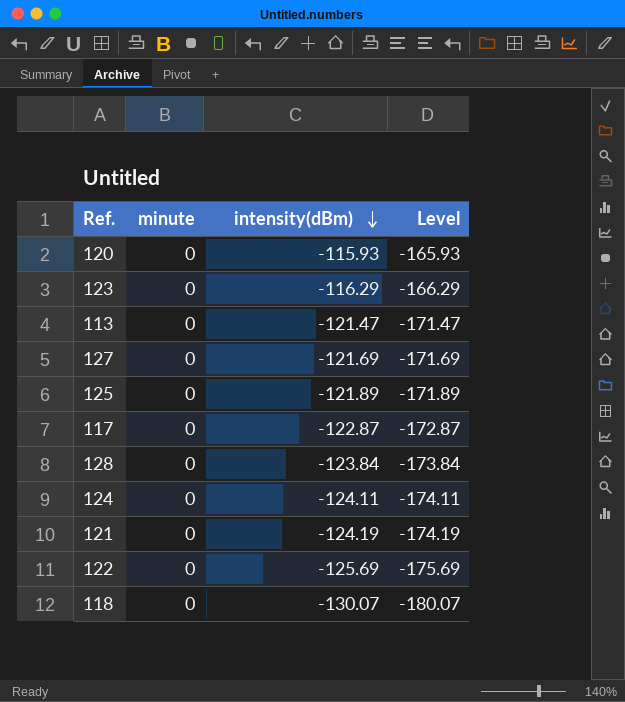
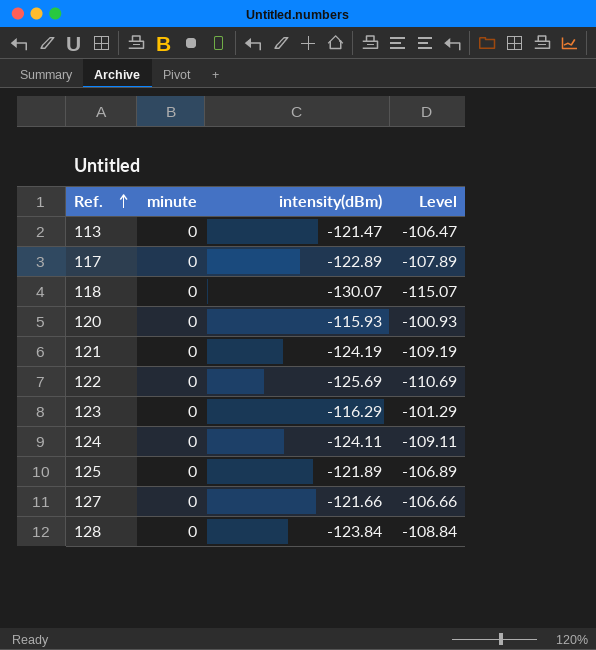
row order: intensity(dBm) descending -> Ref. ascending
column Level | formula: [intensity(dBm)] - 50 -> [intensity(dBm)] + 15
117 | intensity(dBm): -122.87 -> -122.89
127 | intensity(dBm): -121.69 -> -121.66

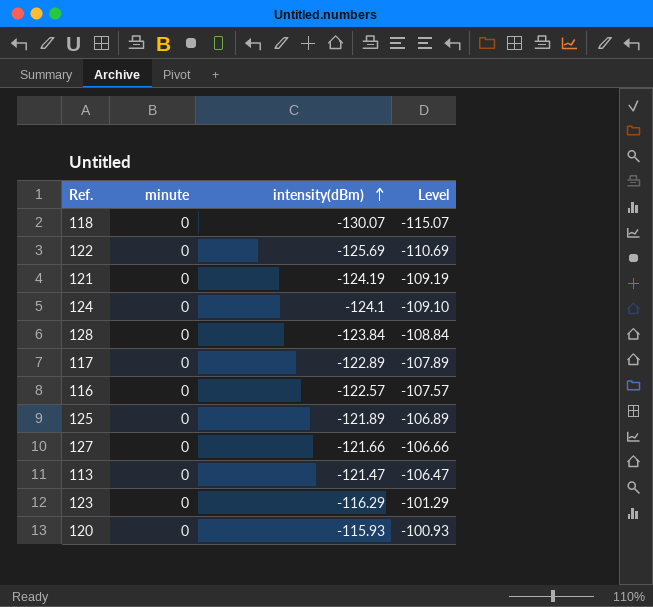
row order: Ref. ascending -> intensity(dBm) ascending
124 | intensity(dBm): -124.11 -> -124.1
124 | Level: -109.11 -> -109.10
row 116: none -> 0 | -122.57 | -107.57

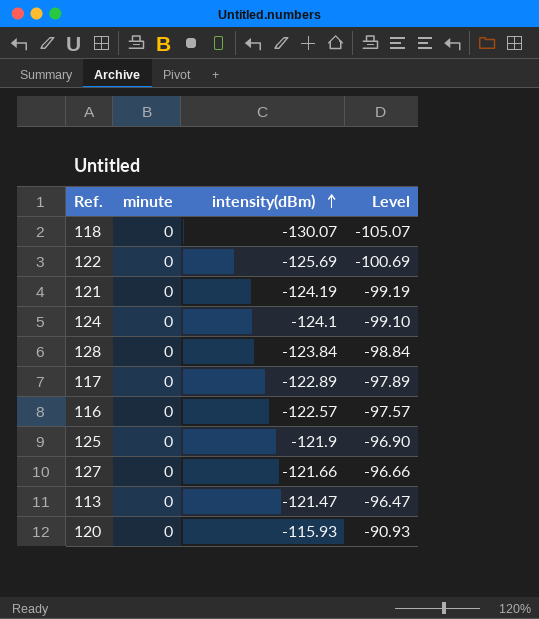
column Level | formula: [intensity(dBm)] + 15 -> [intensity(dBm)] + 25
row 123: 0 | -116.29 | -101.29 -> none
125 | intensity(dBm): -121.89 -> -121.9

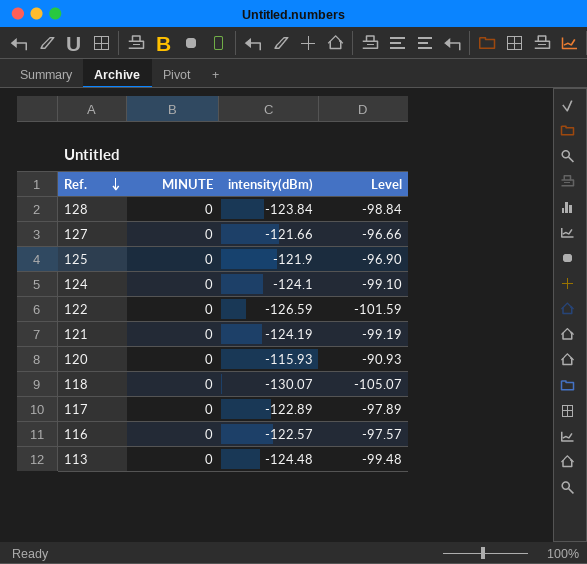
row order: intensity(dBm) ascending -> Ref. descending
column name: minute -> MINUTE
122 | intensity(dBm): -125.69 -> -126.59
122 | Level: -100.69 -> -101.59
113 | intensity(dBm): -121.47 -> -124.48
113 | Level: -96.47 -> -99.48

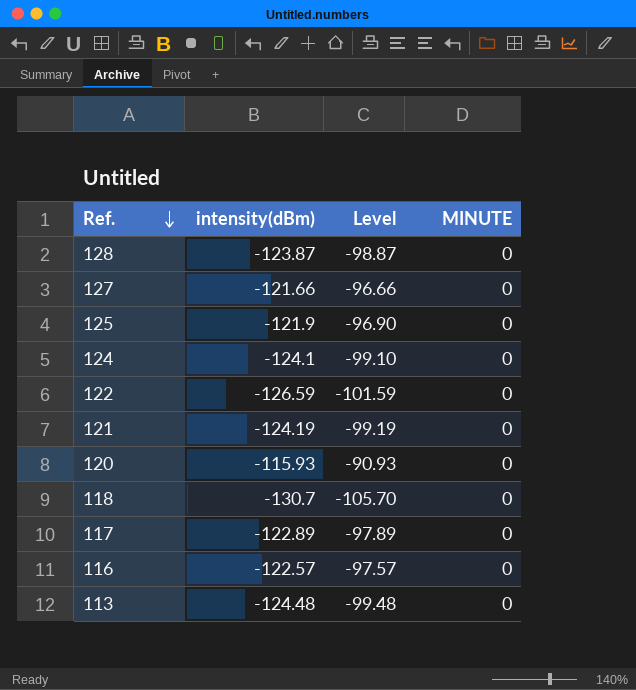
column MINUTE | position: 2 -> 4
128 | intensity(dBm): -123.84 -> -123.87
128 | Level: -98.84 -> -98.87
118 | intensity(dBm): -130.07 -> -130.7
118 | Level: -105.07 -> -105.70

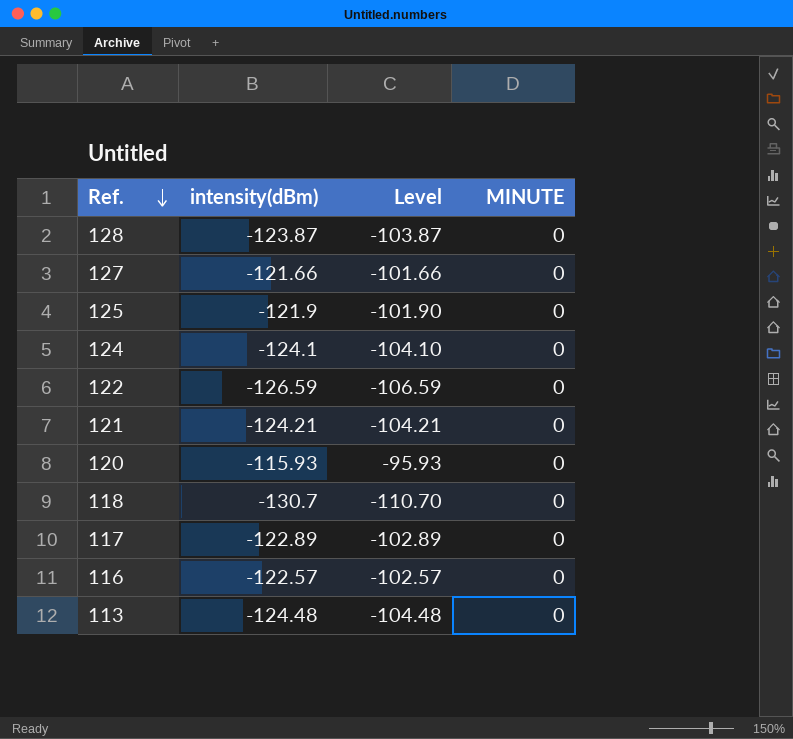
column Level | formula: [intensity(dBm)] + 25 -> [intensity(dBm)] + 20
121 | intensity(dBm): -124.19 -> -124.21

